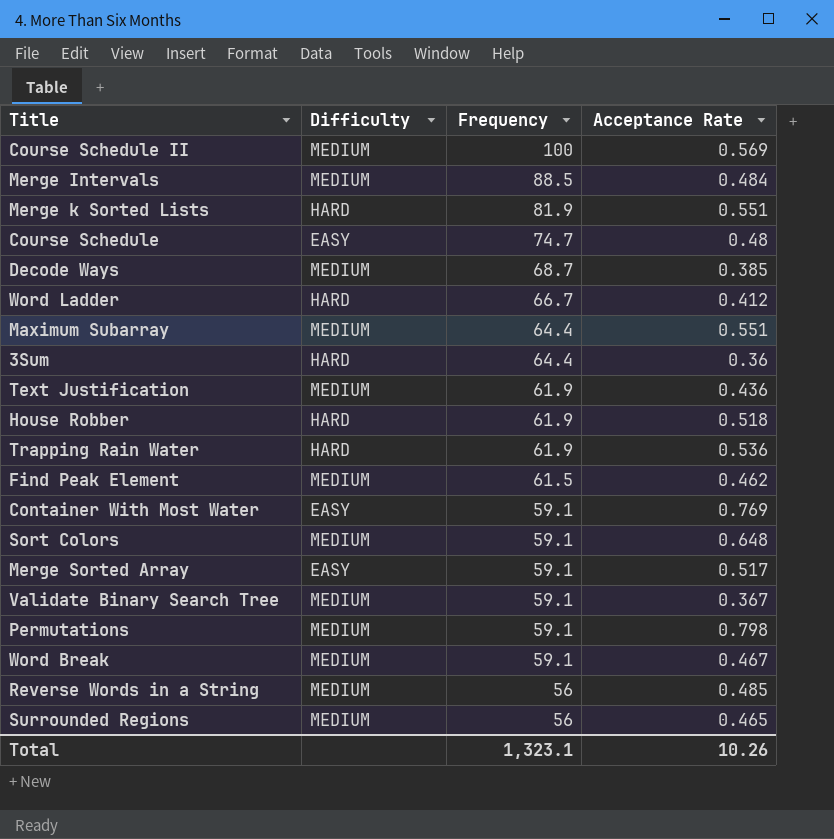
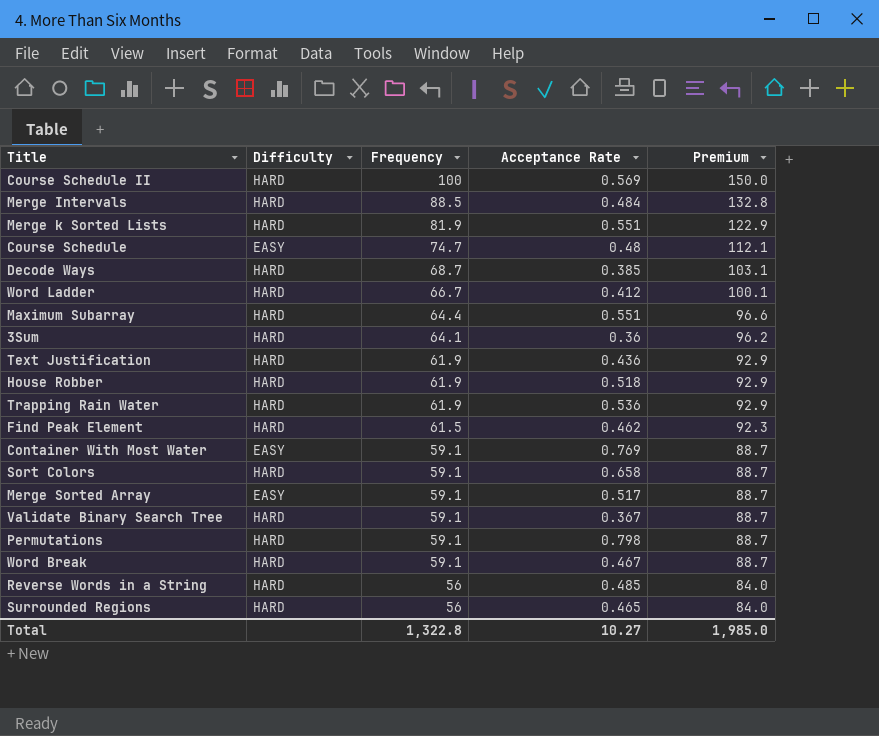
column Premium | formula: none -> [Frequency] * 1.5
Course Schedule II | Difficulty: MEDIUM -> HARD
Merge Intervals | Difficulty: MEDIUM -> HARD
Decode Ways | Difficulty: MEDIUM -> HARD
Maximum Subarray | Difficulty: MEDIUM -> HARD
3Sum | Frequency: 64.4 -> 64.1
Text Justification | Difficulty: MEDIUM -> HARD
Find Peak Element | Difficulty: MEDIUM -> HARD
Sort Colors | Difficulty: MEDIUM -> HARD
Sort Colors | Acceptance Rate: 0.648 -> 0.658
Validate Binary Search Tree | Difficulty: MEDIUM -> HARD
Permutations | Difficulty: MEDIUM -> HARD
Word Break | Difficulty: MEDIUM -> HARD
Reverse Words in a String | Difficulty: MEDIUM -> HARD
Surrounded Regions | Difficulty: MEDIUM -> HARD
Total | Frequency: 1,323.1 -> 1,322.8
Total | Acceptance Rate: 10.26 -> 10.27

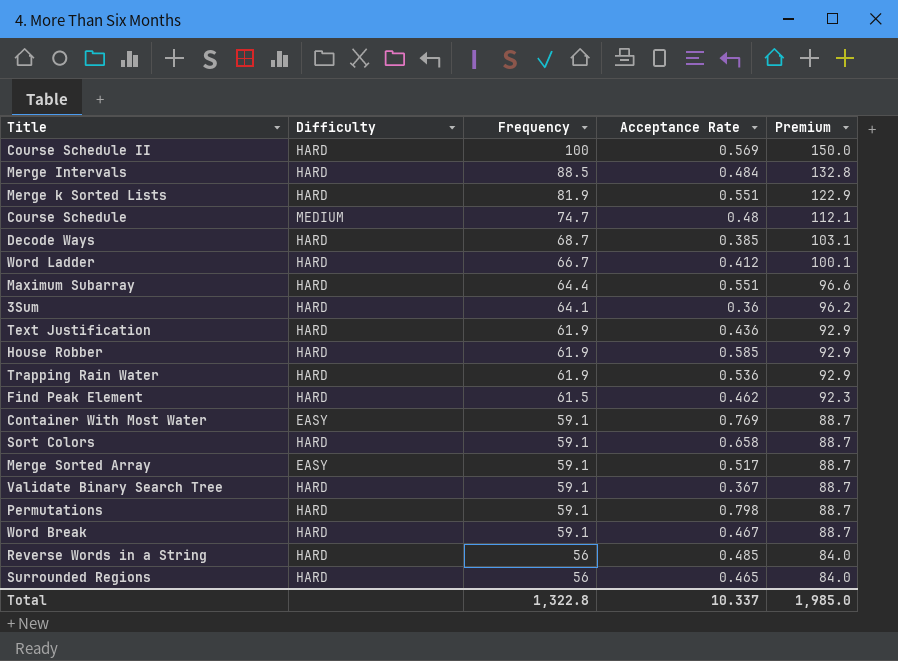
Course Schedule | Difficulty: EASY -> MEDIUM
House Robber | Acceptance Rate: 0.518 -> 0.585
Total | Acceptance Rate: 10.27 -> 10.337

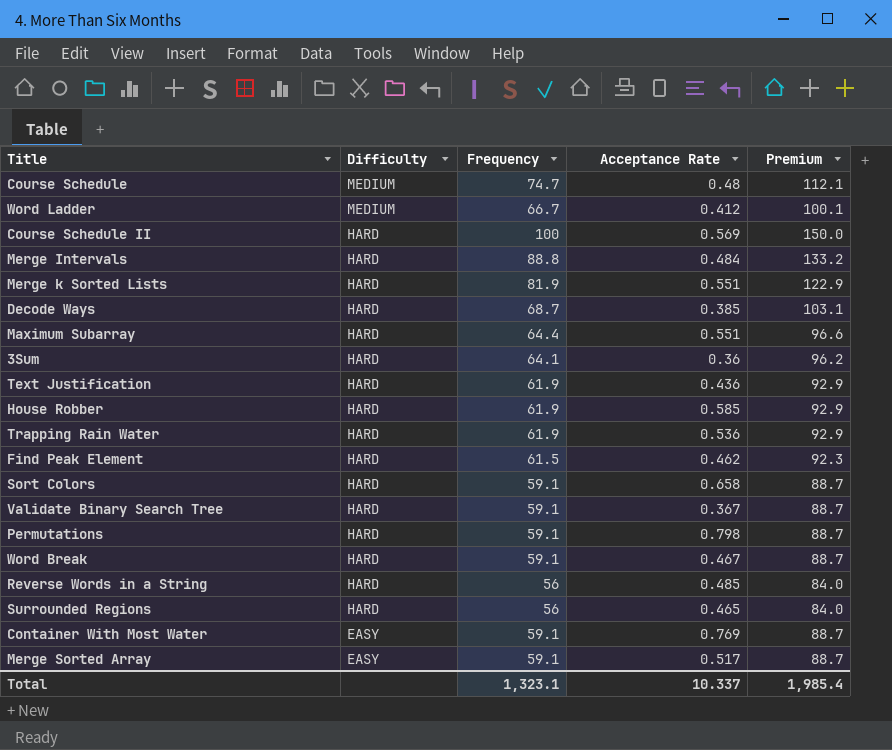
row order: Frequency descending -> Difficulty descending
Word Ladder | Difficulty: HARD -> MEDIUM
Merge Intervals | Frequency: 88.5 -> 88.8
Merge Intervals | Premium: 132.8 -> 133.2
Total | Frequency: 1,322.8 -> 1,323.1
Total | Premium: 1,985.0 -> 1,985.4

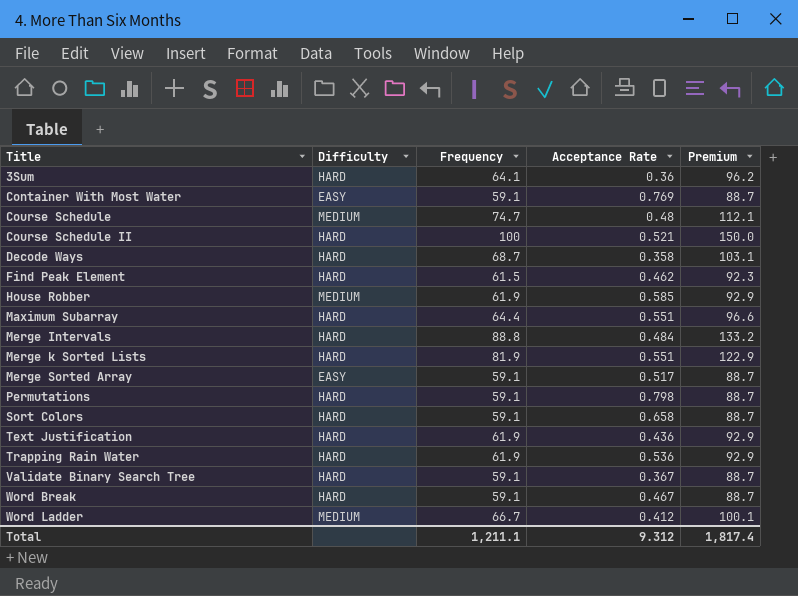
row order: Difficulty descending -> Title ascending
row Reverse Words in a String: HARD | 56 | 0.485 | 84.0 -> none
row Surrounded Regions: HARD | 56 | 0.465 | 84.0 -> none
Course Schedule II | Acceptance Rate: 0.569 -> 0.521
Decode Ways | Acceptance Rate: 0.385 -> 0.358
House Robber | Difficulty: HARD -> MEDIUM
Total | Frequency: 1,323.1 -> 1,211.1
Total | Acceptance Rate: 10.337 -> 9.312
Total | Premium: 1,985.4 -> 1,817.4

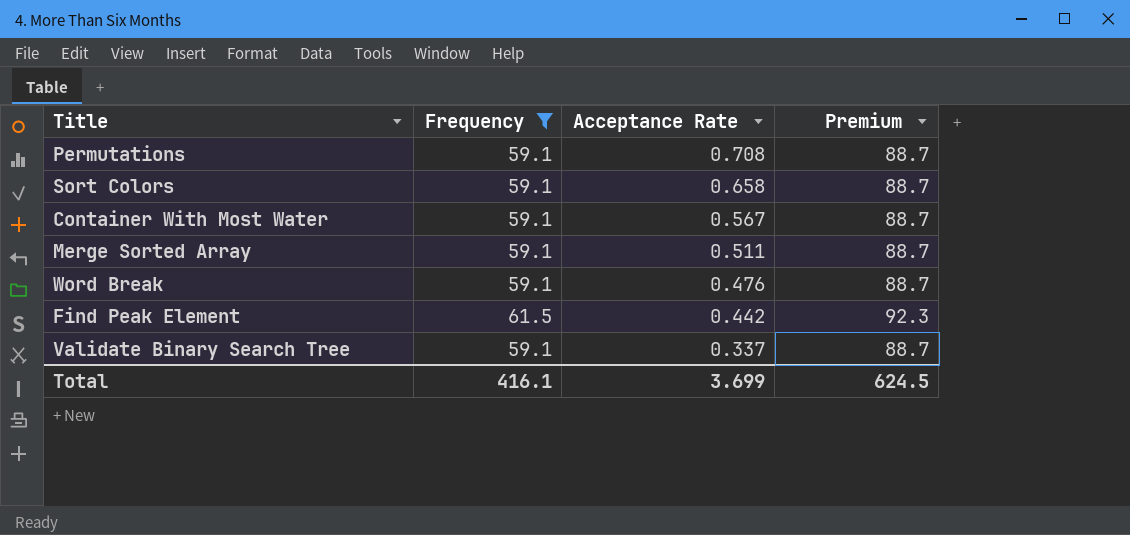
filter: none -> Frequency <= 61.5
row order: Title ascending -> Acceptance Rate descending
column Difficulty | position: 2 -> none
Permutations | Acceptance Rate: 0.798 -> 0.708
Container With Most Water | Acceptance Rate: 0.769 -> 0.567
Merge Sorted Array | Acceptance Rate: 0.517 -> 0.511
Word Break | Acceptance Rate: 0.467 -> 0.476
Find Peak Element | Acceptance Rate: 0.462 -> 0.442
Validate Binary Search Tree | Acceptance Rate: 0.367 -> 0.337
Total | Frequency: 1,211.1 -> 416.1
Total | Acceptance Rate: 9.312 -> 3.699
Total | Premium: 1,817.4 -> 624.5

